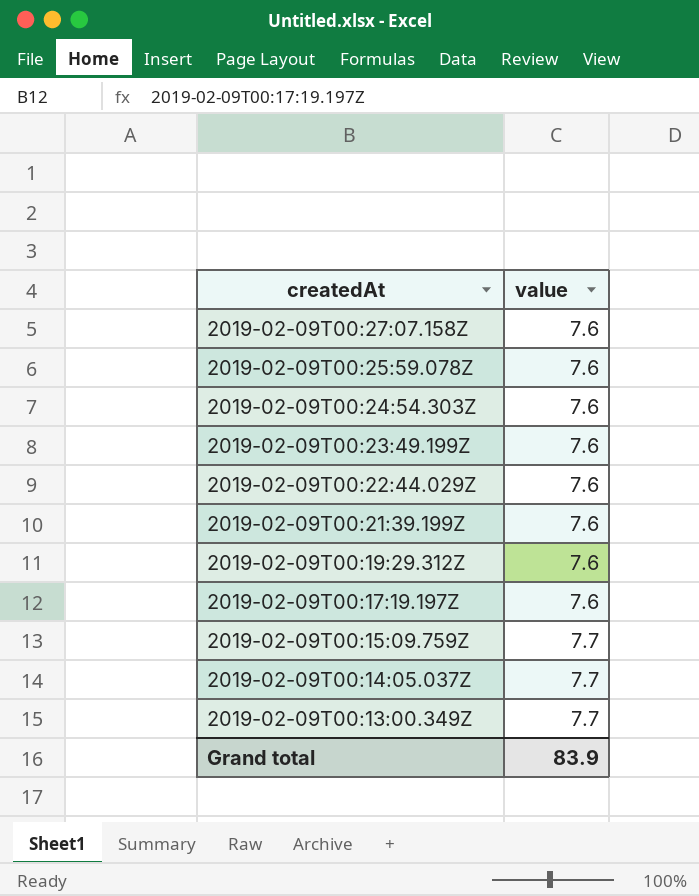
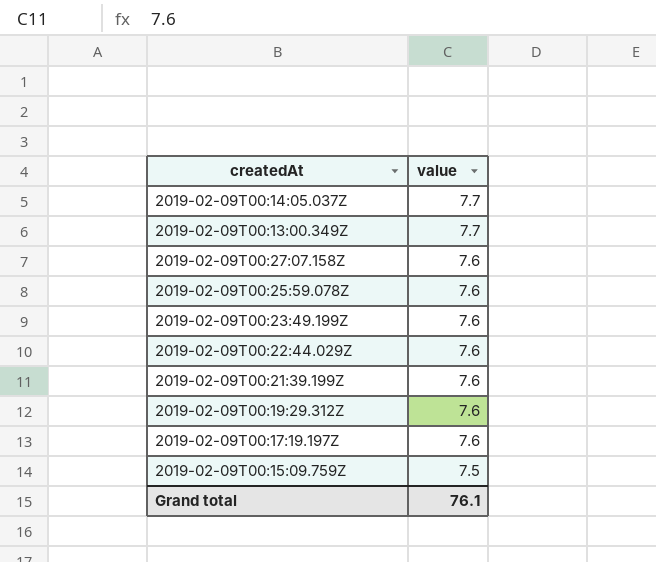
row order: createdAt descending -> value descending
row 2019-02-09T00:24:54.303Z: 7.6 -> none
2019-02-09T00:15:09.759Z | value: 7.7 -> 7.5
Grand total | value: 83.9 -> 76.1

